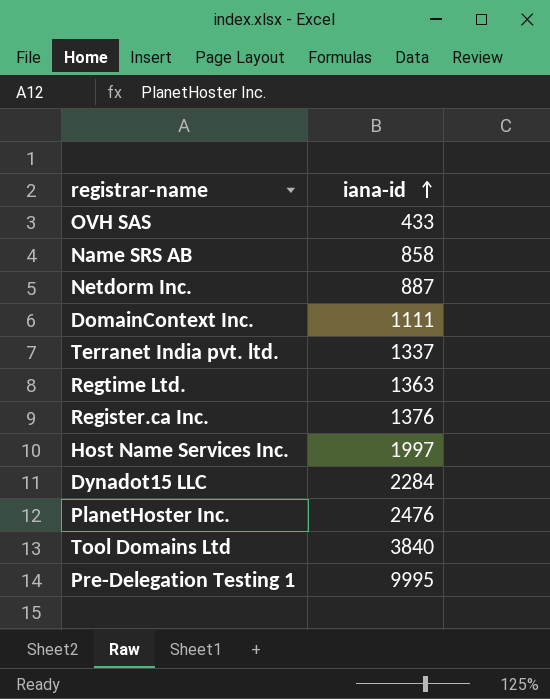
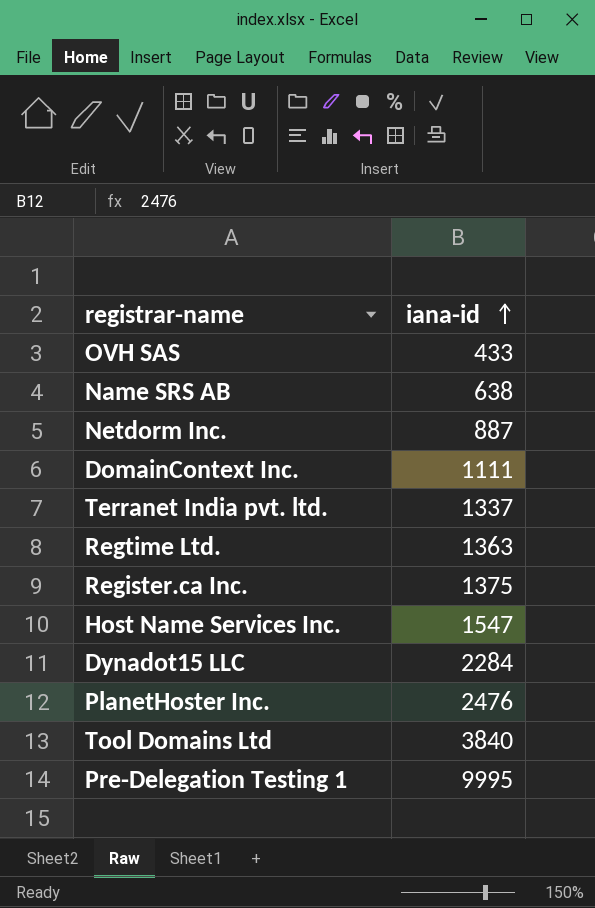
Name SRS AB | iana-id: 858 -> 638
Register.ca Inc. | iana-id: 1376 -> 1375
Host Name Services Inc. | iana-id: 1997 -> 1547

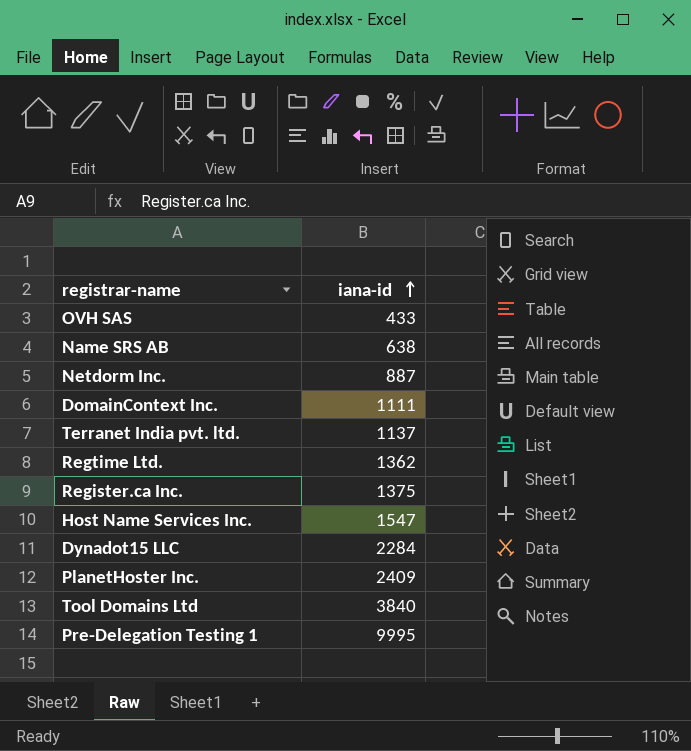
Terranet India pvt. ltd. | iana-id: 1337 -> 1137
Regtime Ltd. | iana-id: 1363 -> 1362
PlanetHoster Inc. | iana-id: 2476 -> 2409

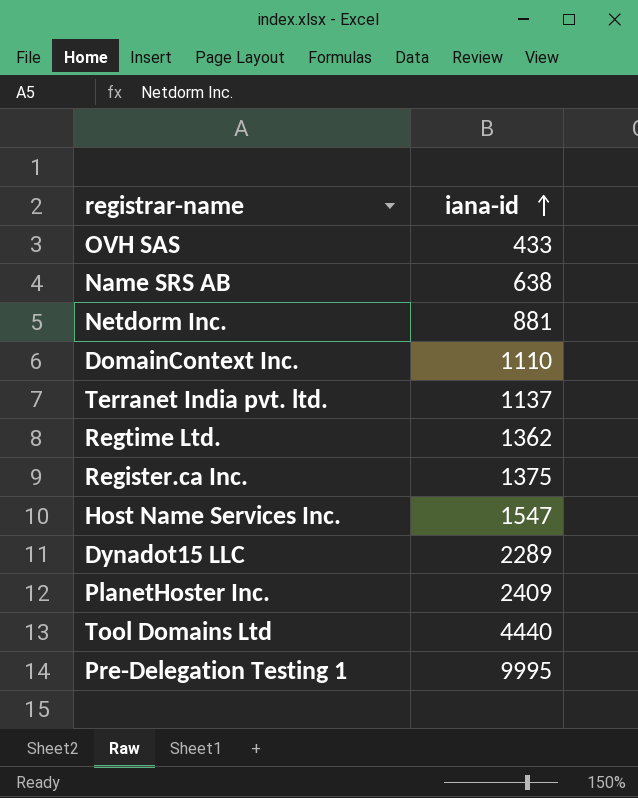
Netdorm Inc. | iana-id: 887 -> 881
DomainContext Inc. | iana-id: 1111 -> 1110
Dynadot15 LLC | iana-id: 2284 -> 2289
Tool Domains Ltd | iana-id: 3840 -> 4440

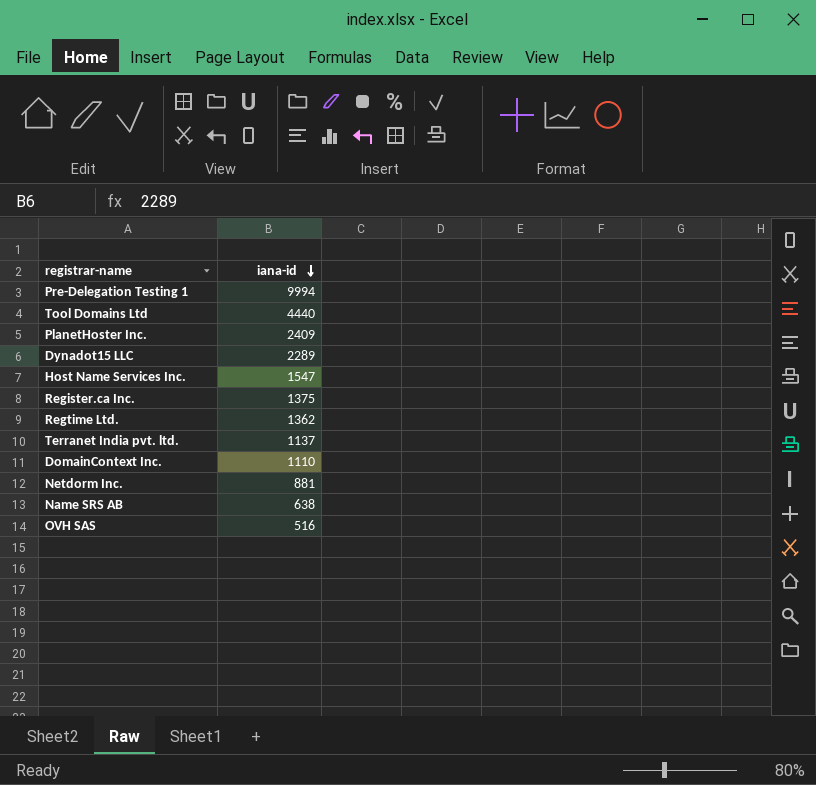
row order: iana-id ascending -> iana-id descending
Pre-Delegation Testing 1 | iana-id: 9995 -> 9994
OVH SAS | iana-id: 433 -> 516

